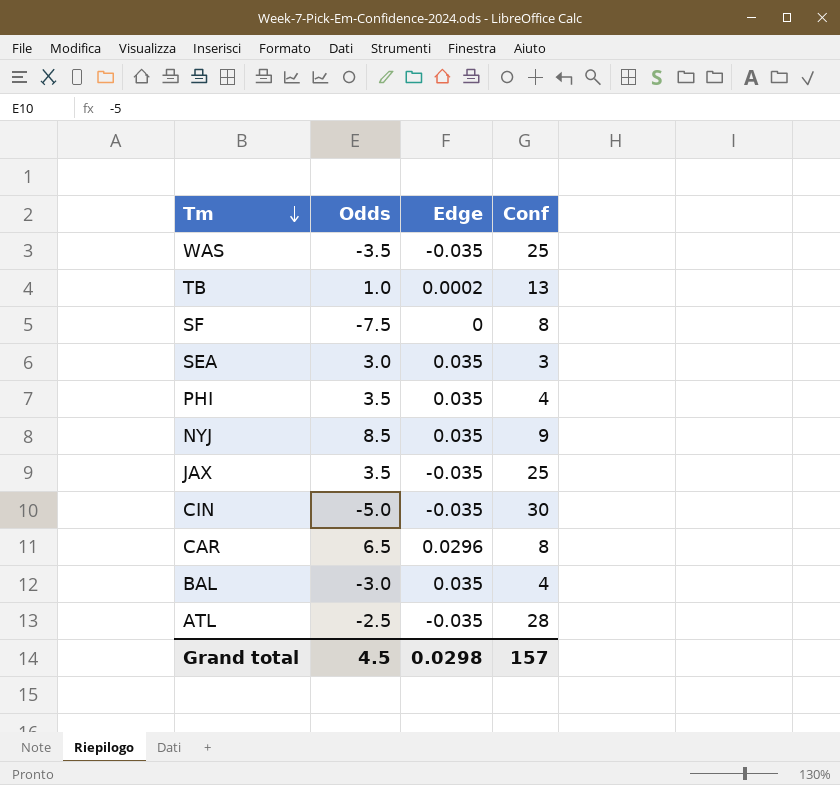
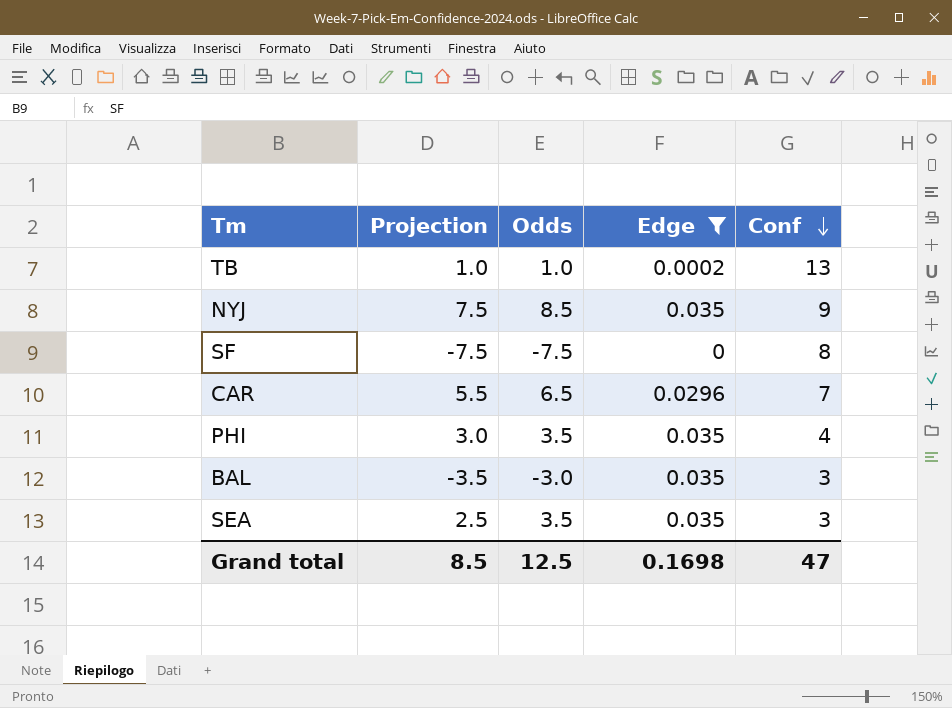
filter: none -> Edge != -0.035
row order: Tm descending -> Conf descending
column Projection | position: none -> 2
CAR | Conf: 8 -> 7
BAL | Conf: 4 -> 3
SEA | Odds: 3.0 -> 3.5
Grand total | Odds: 4.5 -> 12.5
Grand total | Edge: 0.0298 -> 0.1698
Grand total | Conf: 157 -> 47

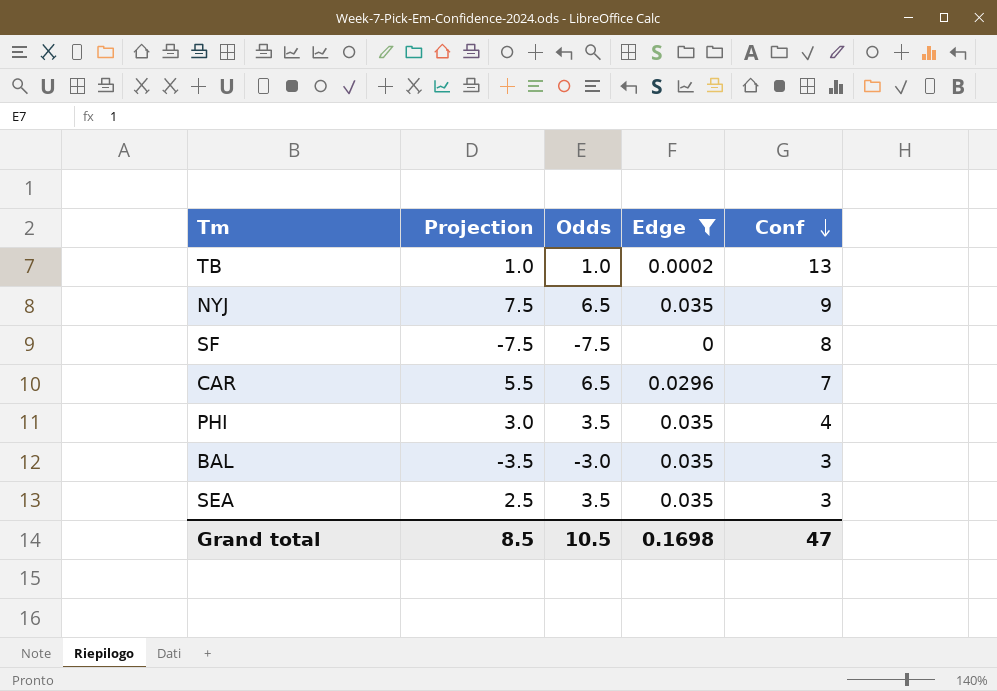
NYJ | Odds: 8.5 -> 6.5
Grand total | Odds: 12.5 -> 10.5

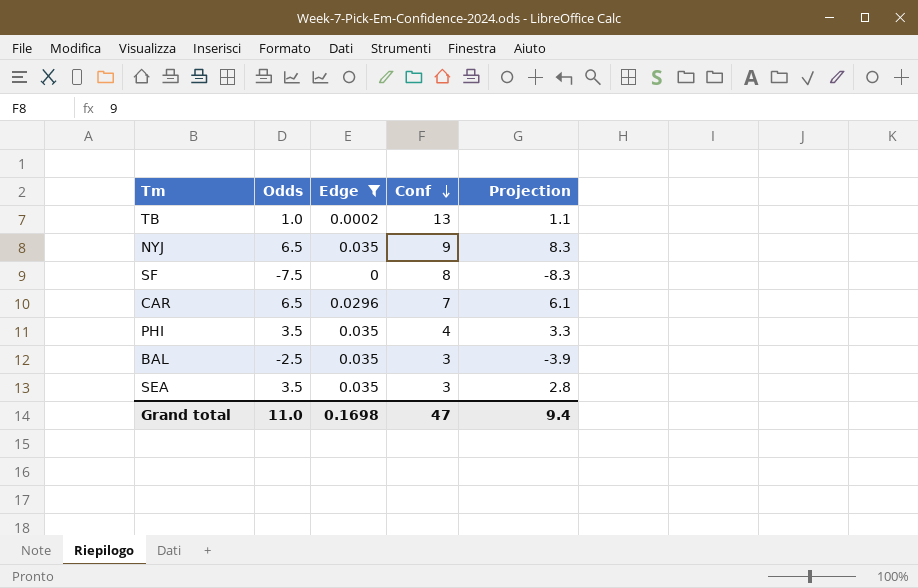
column Projection | position: 2 -> 5
TB | Projection: 1.0 -> 1.1
NYJ | Projection: 7.5 -> 8.3
SF | Projection: -7.5 -> -8.3
CAR | Projection: 5.5 -> 6.1
PHI | Projection: 3.0 -> 3.3
BAL | Odds: -3.0 -> -2.5
BAL | Projection: -3.5 -> -3.9
SEA | Projection: 2.5 -> 2.8
Grand total | Odds: 10.5 -> 11.0
Grand total | Projection: 8.5 -> 9.4

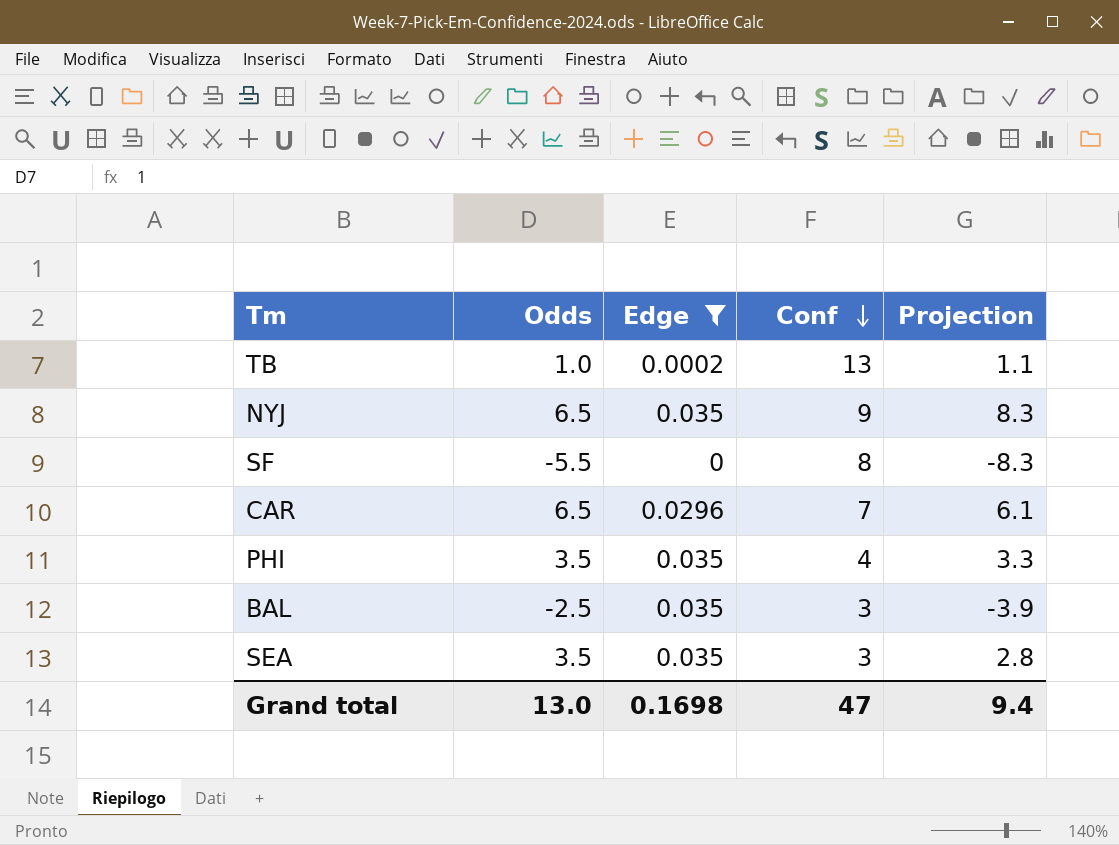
SF | Odds: -7.5 -> -5.5
Grand total | Odds: 11.0 -> 13.0

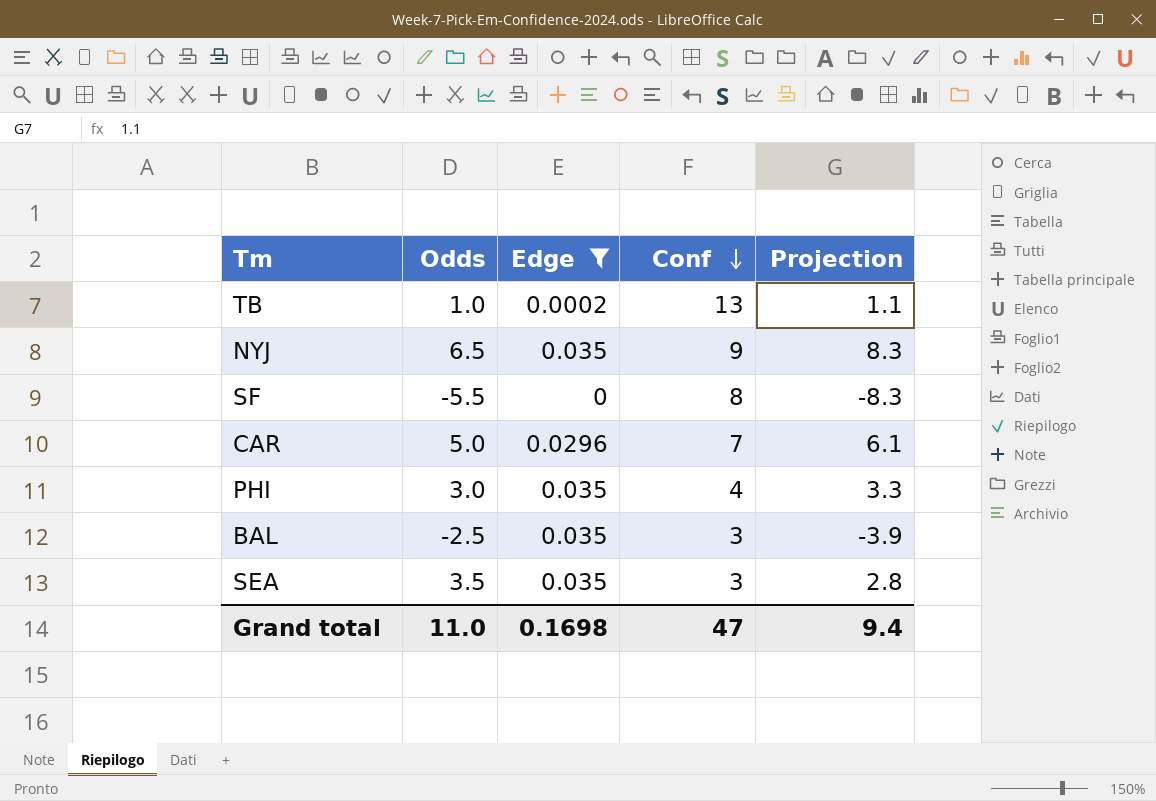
CAR | Odds: 6.5 -> 5.0
PHI | Odds: 3.5 -> 3.0
Grand total | Odds: 13.0 -> 11.0

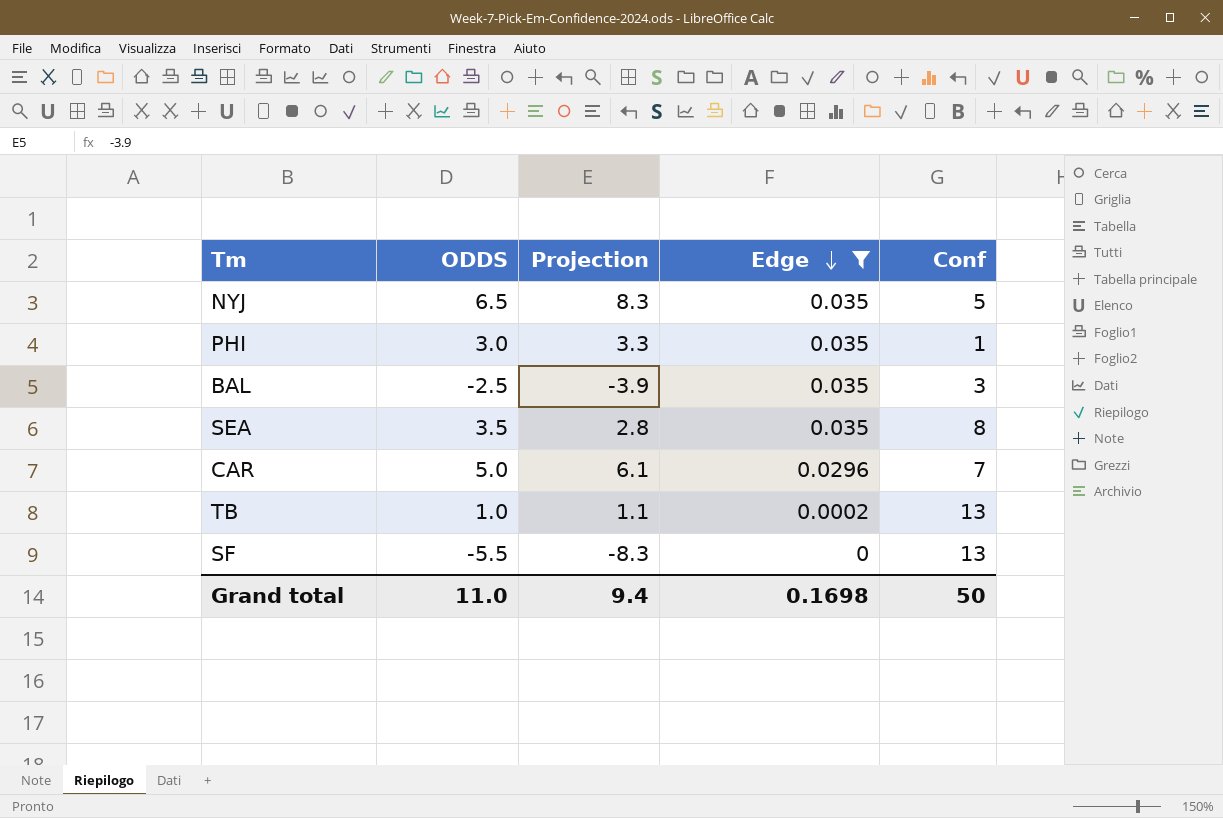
row order: Conf descending -> Edge descending
column name: Odds -> ODDS
column Projection | position: 5 -> 3
NYJ | Conf: 9 -> 5
PHI | Conf: 4 -> 1
SEA | Conf: 3 -> 8
SF | Conf: 8 -> 13
Grand total | Conf: 47 -> 50

